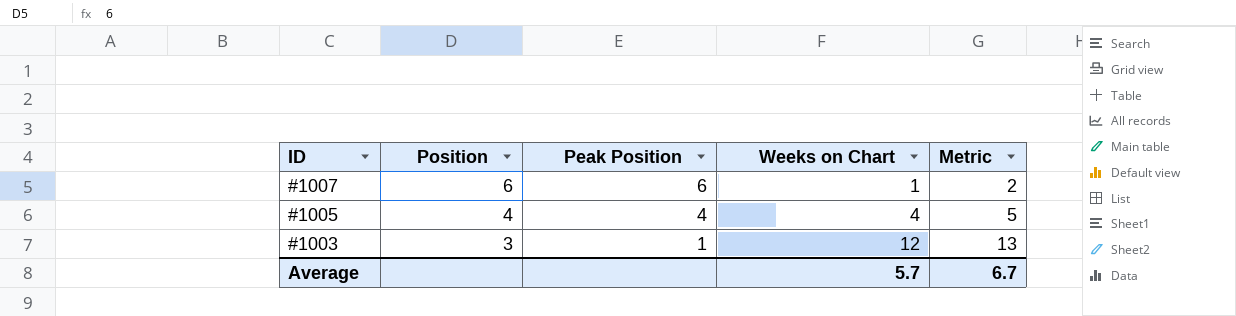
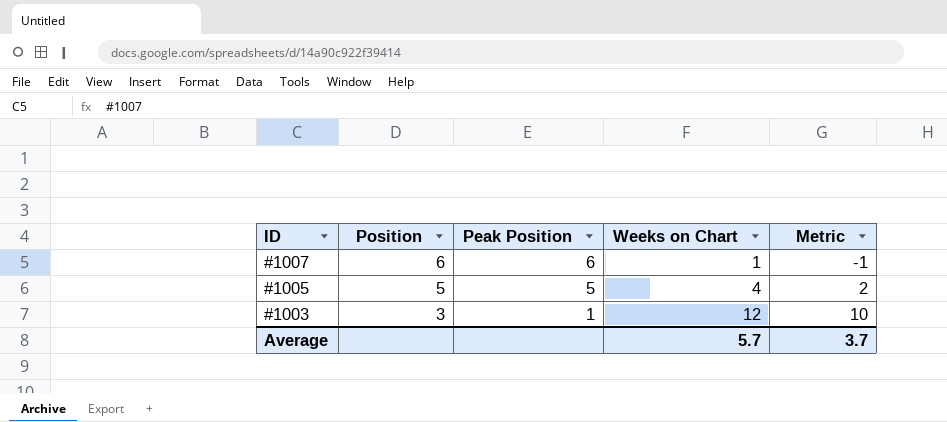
column Metric | formula: [Weeks on Chart] + 1 -> [Weeks on Chart] - 2
#1005 | Position: 4 -> 5
#1005 | Peak Position: 4 -> 5
Average | Metric: 6.7 -> 3.7

